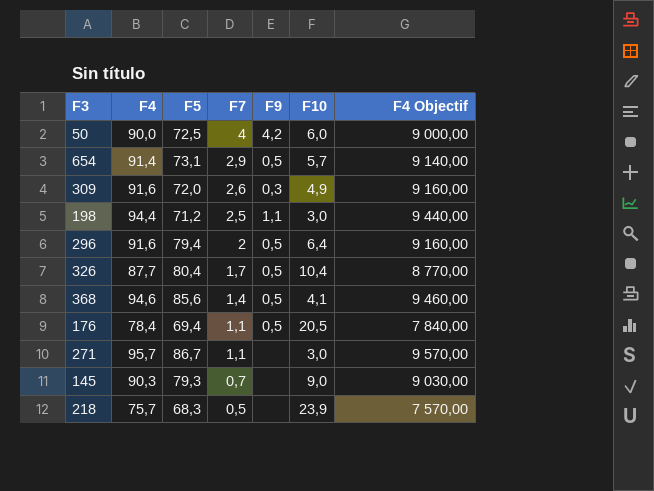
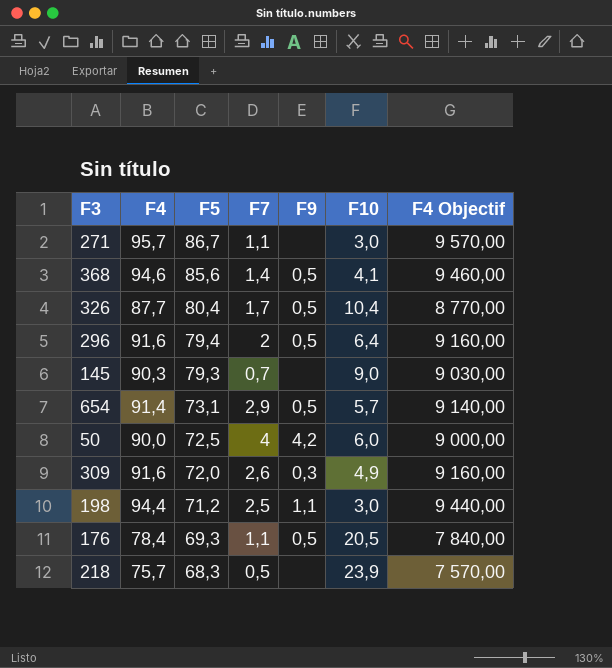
row order: F7 descending -> F5 descending
176 | F5: 69,4 -> 69,3

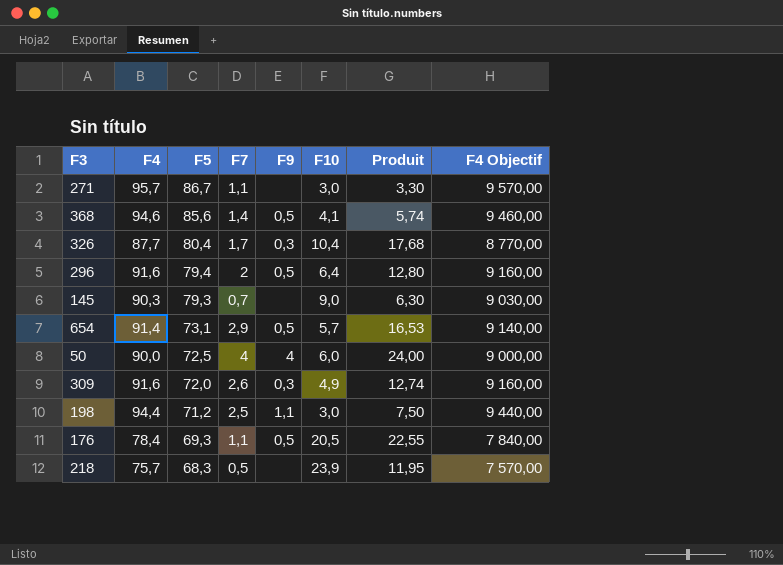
column Produit | formula: none -> [F7] * [F10]
326 | F9: 0,5 -> 0,3
50 | F9: 4,2 -> 4

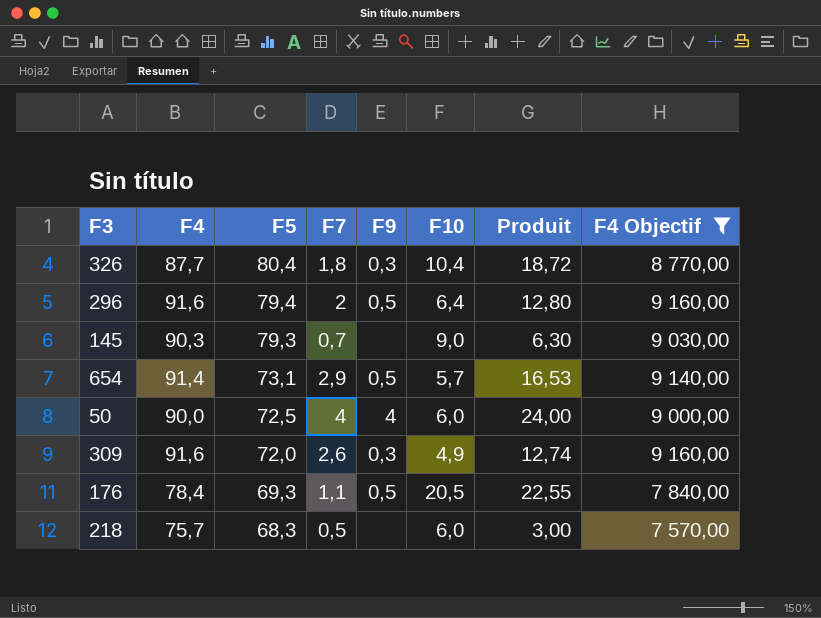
filter: none -> F4 Objectif <= 9 160,00
326 | F7: 1,7 -> 1,8
326 | Produit: 17,68 -> 18,72
218 | F10: 23,9 -> 6,0
218 | Produit: 11,95 -> 3,00

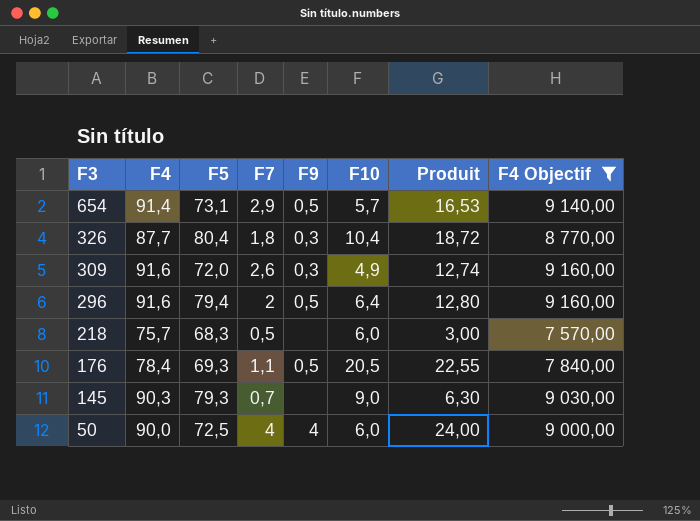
row order: F5 descending -> F3 descending

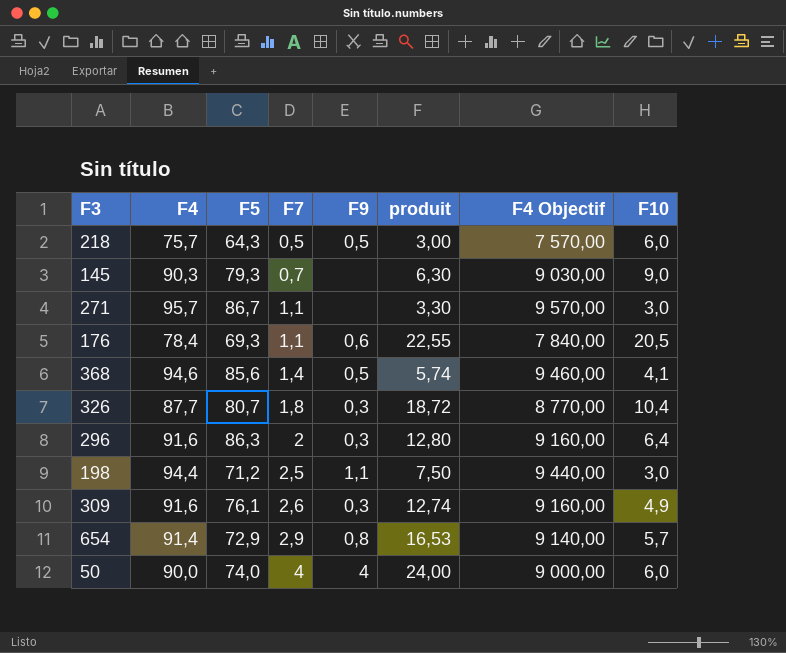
filter: F4 Objectif <= 9 160,00 -> none
row order: F3 descending -> F7 ascending
column name: Produit -> produit
column F10 | position: 6 -> 8
218 | F5: 68,3 -> 64,3
218 | F9: none -> 0,5
176 | F9: 0,5 -> 0,6
326 | F5: 80,4 -> 80,7
296 | F5: 79,4 -> 86,3
296 | F9: 0,5 -> 0,3
309 | F5: 72,0 -> 76,1
654 | F5: 73,1 -> 72,9
654 | F9: 0,5 -> 0,8
50 | F5: 72,5 -> 74,0

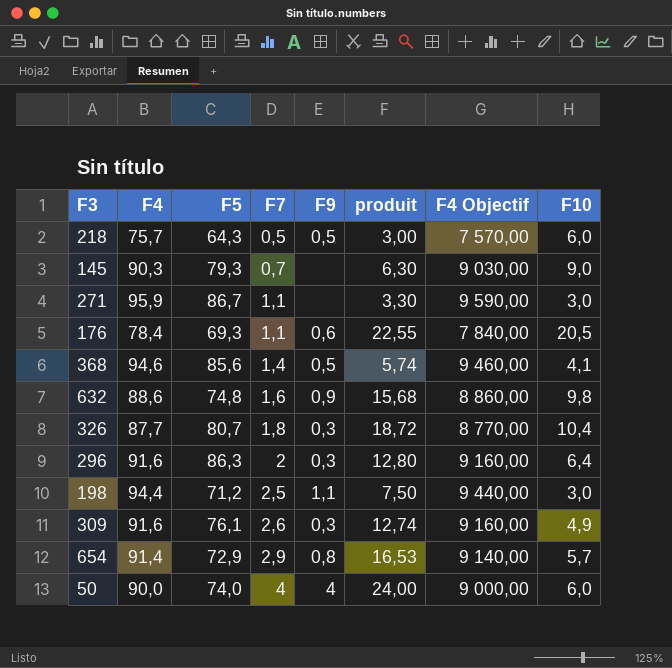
271 | F4: 95,7 -> 95,9
271 | F4 Objectif: 9 570,00 -> 9 590,00
row 632: none -> 88,6 | 74,8 | 1,6 | 0,9 | 15,68 | 8 860,00 | 9,8

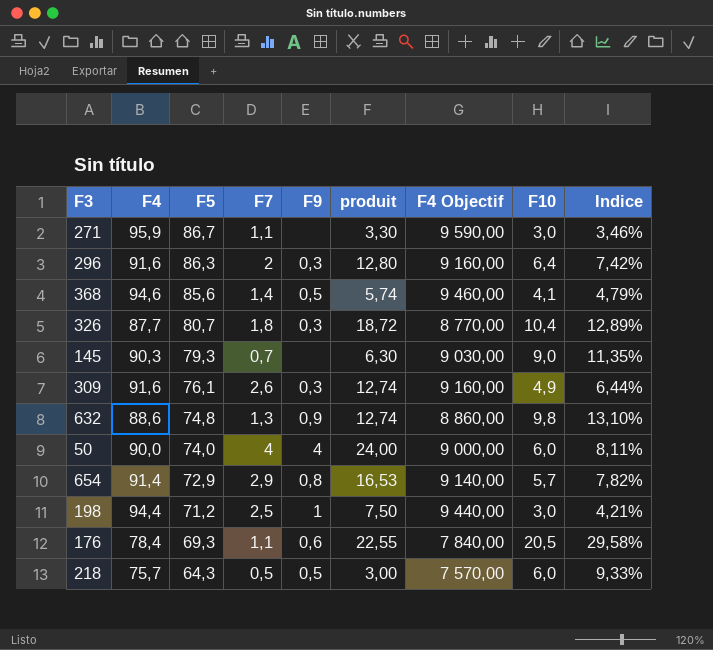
row order: F7 ascending -> F5 descending
column Indice | formula: none -> [F10] / [F5]
632 | F7: 1,6 -> 1,3
632 | produit: 15,68 -> 12,74
198 | F9: 1,1 -> 1

